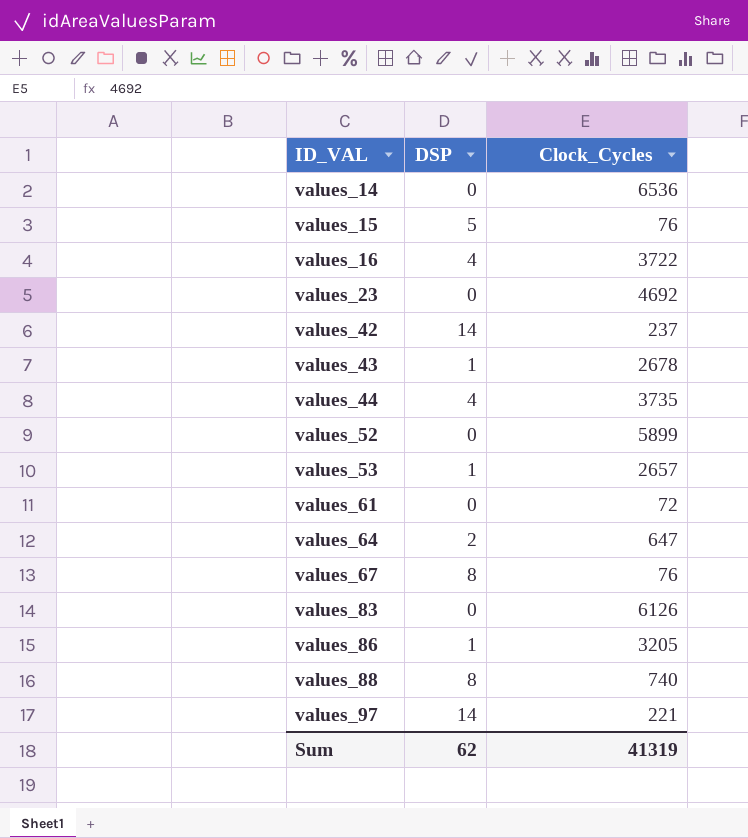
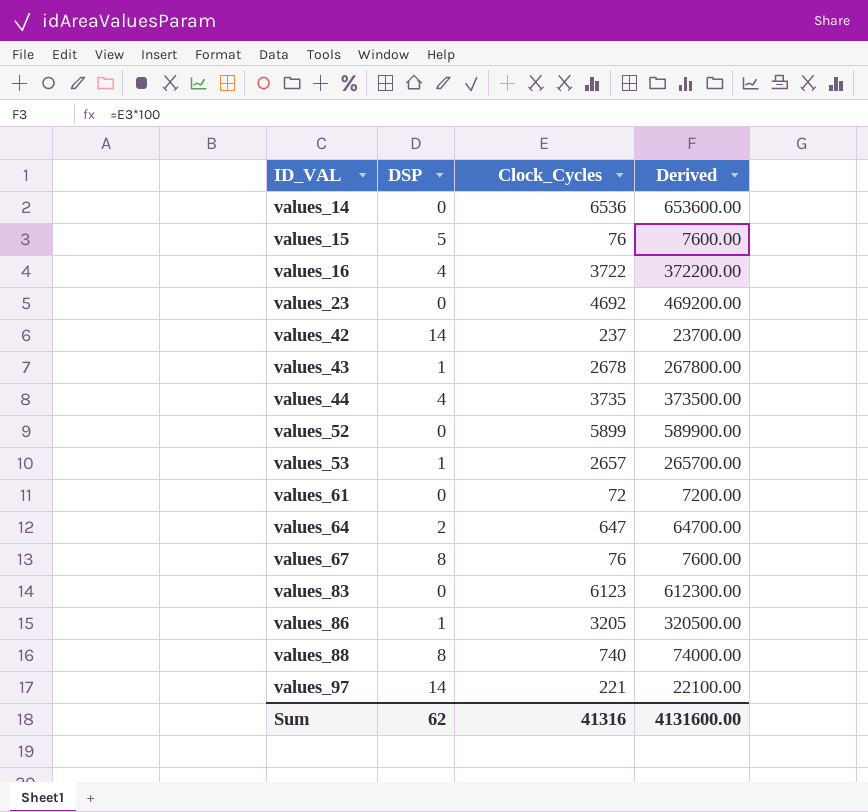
column Derived | formula: none -> [Clock_Cycles] * 100
values_83 | Clock_Cycles: 6126 -> 6123
Sum | Clock_Cycles: 41319 -> 41316

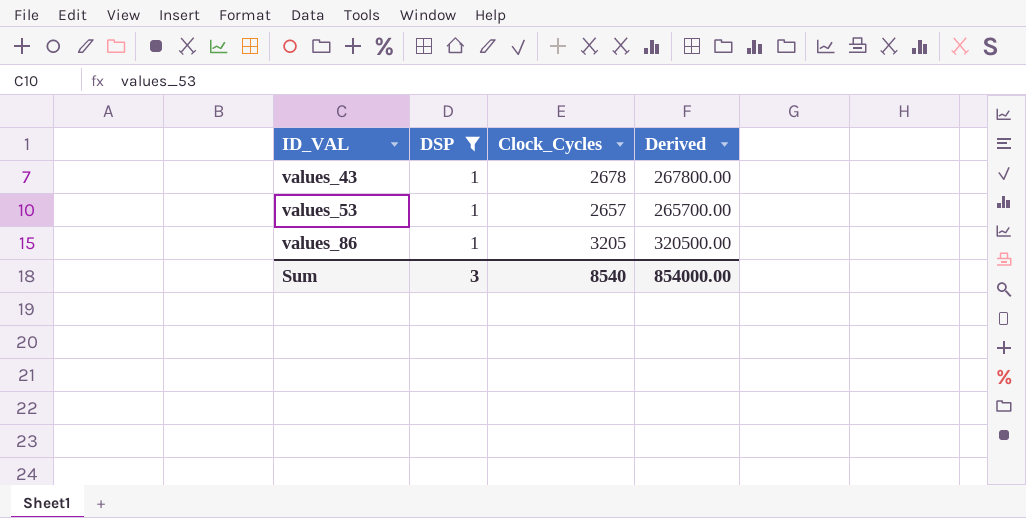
filter: none -> DSP = 1
Sum | DSP: 62 -> 3
Sum | Clock_Cycles: 41316 -> 8540
Sum | Derived: 4131600.00 -> 854000.00

